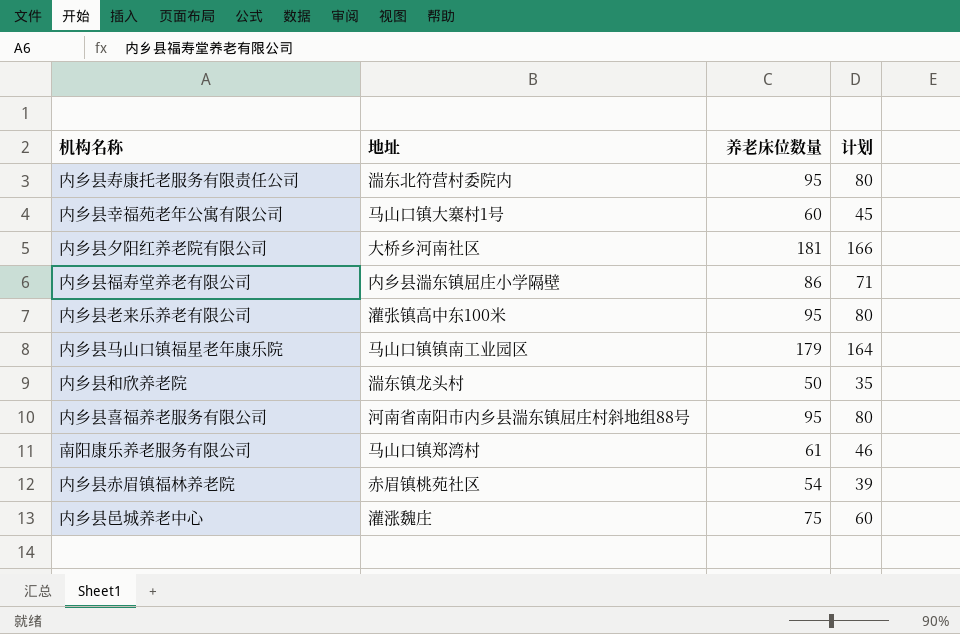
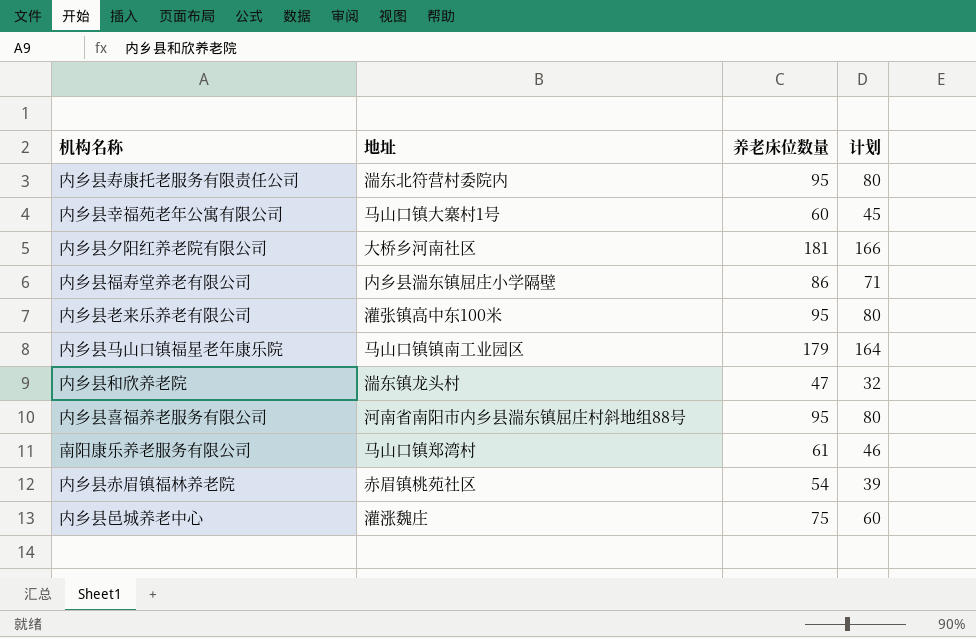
内乡县和欣养老院 | 养老床位数量: 50 -> 47
内乡县和欣养老院 | 计划: 35 -> 32

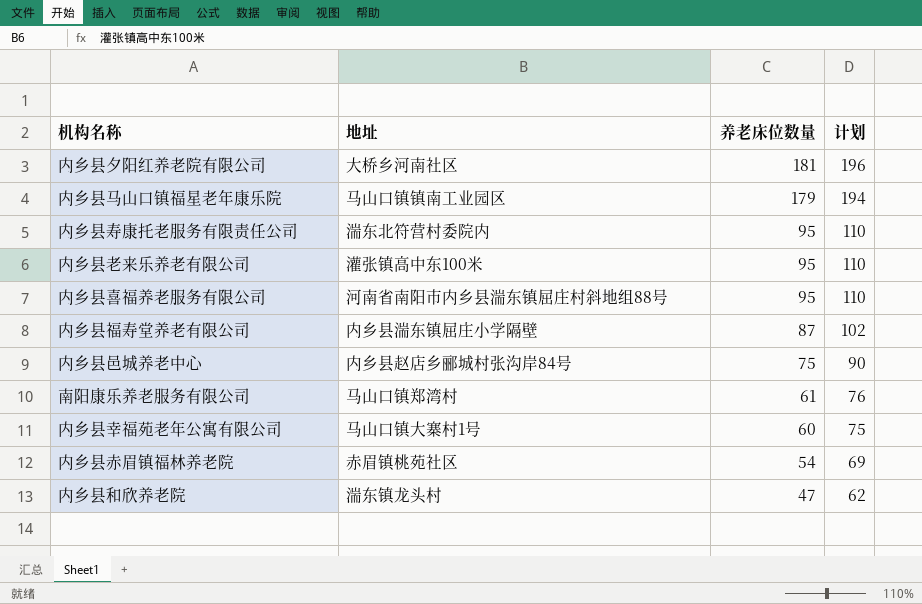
row order: none -> 养老床位数量 descending
column 计划 | formula: [养老床位数量] - 15 -> [养老床位数量] + 15
内乡县福寿堂养老有限公司 | 养老床位数量: 86 -> 87
内乡县邑城养老中心 | 地址: 灌涨魏庄 -> 内乡县赵店乡郦城村张沟岸84号

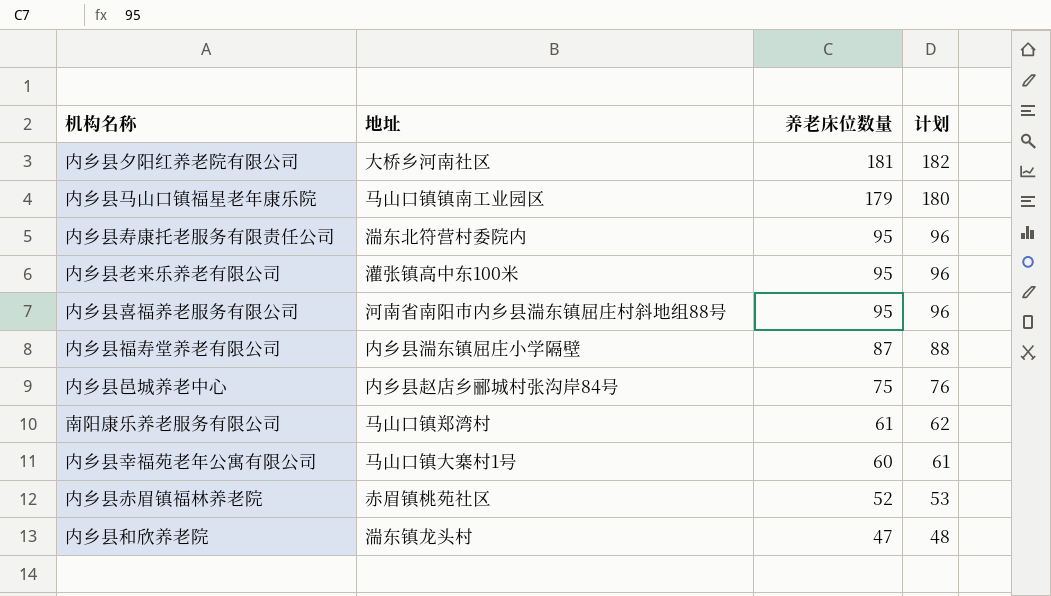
column 计划 | formula: [养老床位数量] + 15 -> [养老床位数量] + 1
内乡县赤眉镇福林养老院 | 养老床位数量: 54 -> 52

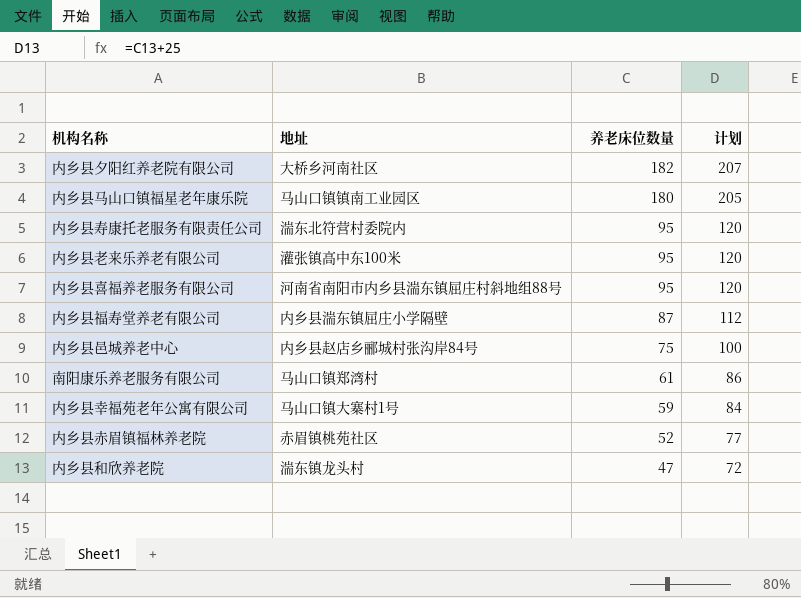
column 计划 | formula: [养老床位数量] + 1 -> [养老床位数量] + 25
内乡县夕阳红养老院有限公司 | 养老床位数量: 181 -> 182
内乡县马山口镇福星老年康乐院 | 养老床位数量: 179 -> 180
内乡县幸福苑老年公寓有限公司 | 养老床位数量: 60 -> 59

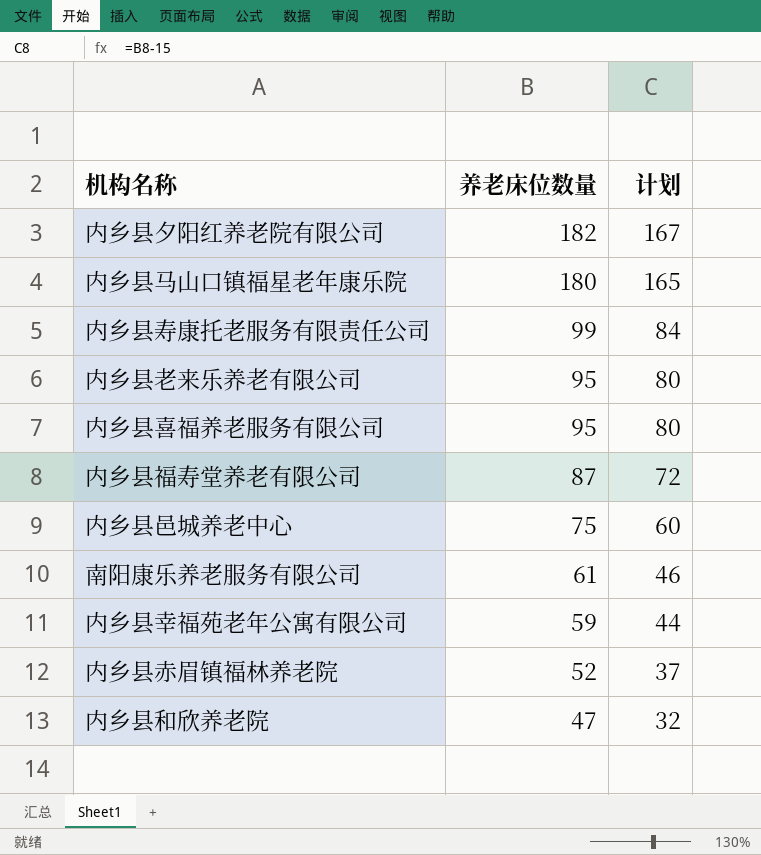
column 地址 | position: 2 -> none
column 计划 | formula: [养老床位数量] + 25 -> [养老床位数量] - 15
内乡县寿康托老服务有限责任公司 | 养老床位数量: 95 -> 99

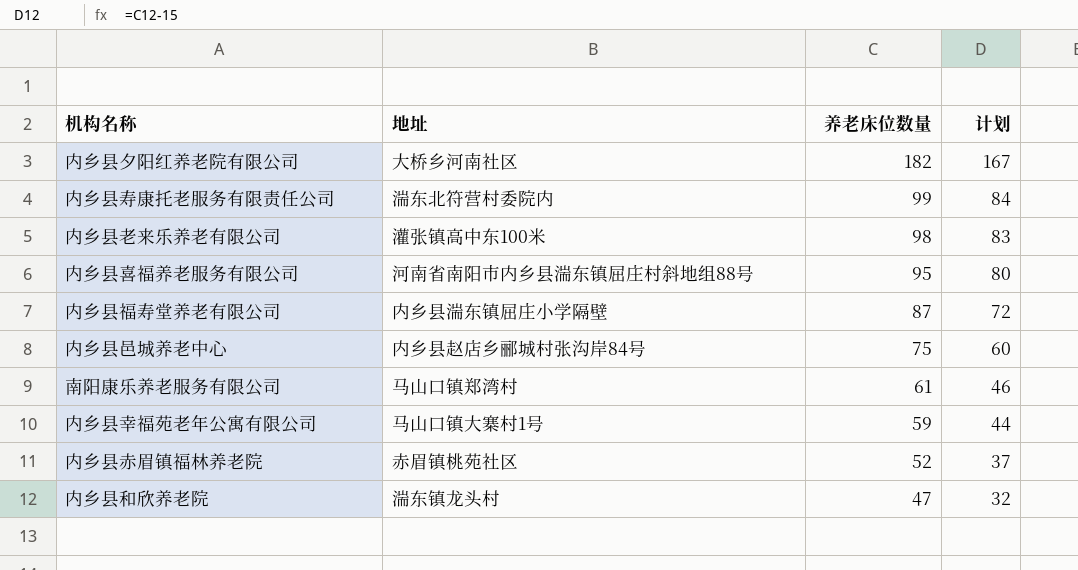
column 地址 | position: none -> 2
row 内乡县马山口镇福星老年康乐院: 180 | 165 -> none
内乡县老来乐养老有限公司 | 养老床位数量: 95 -> 98
内乡县老来乐养老有限公司 | 计划: 80 -> 83

